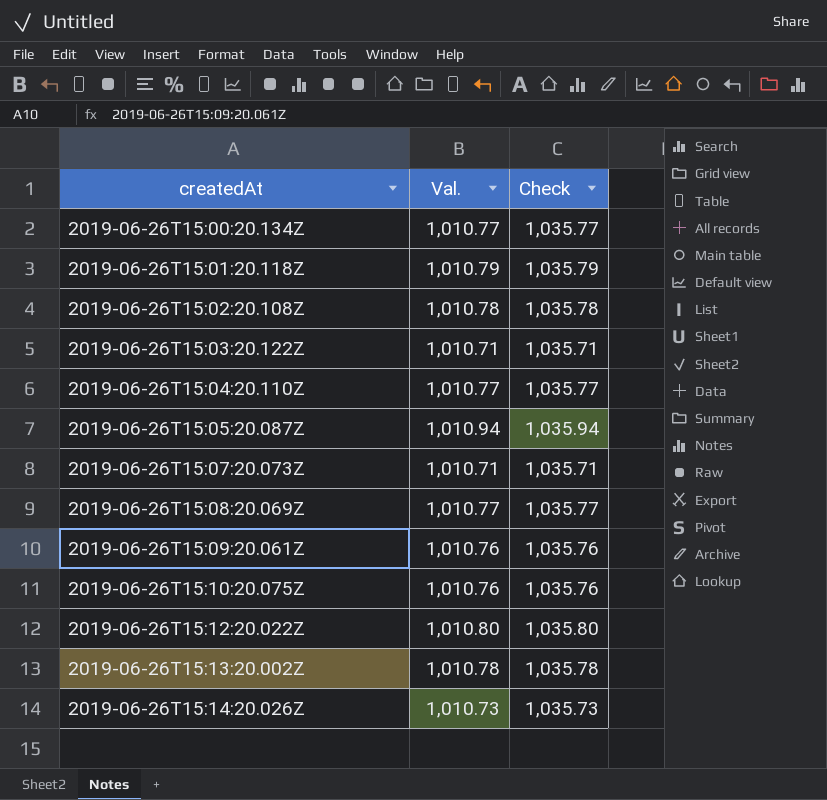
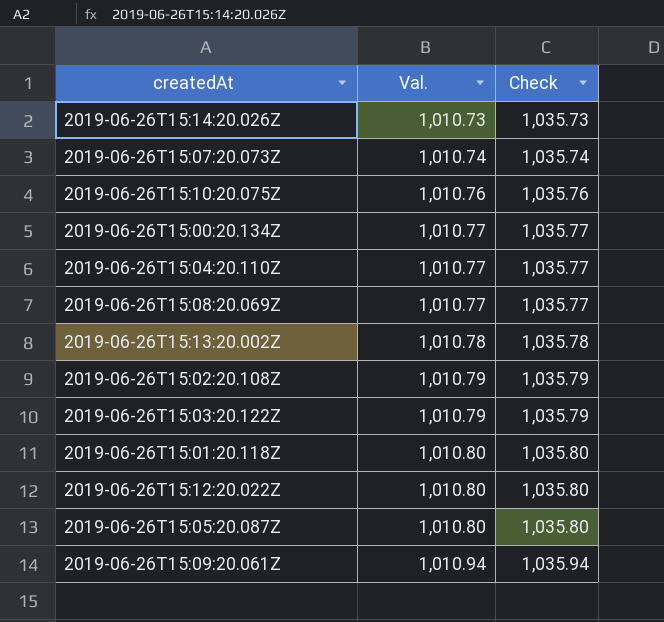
row order: createdAt ascending -> Val. ascending
2019-06-26T15:07:20.073Z | Val.: 1,010.71 -> 1,010.74
2019-06-26T15:07:20.073Z | Check: 1,035.71 -> 1,035.74
2019-06-26T15:02:20.108Z | Val.: 1,010.78 -> 1,010.79
2019-06-26T15:02:20.108Z | Check: 1,035.78 -> 1,035.79
2019-06-26T15:03:20.122Z | Val.: 1,010.71 -> 1,010.79
2019-06-26T15:03:20.122Z | Check: 1,035.71 -> 1,035.79
2019-06-26T15:01:20.118Z | Val.: 1,010.79 -> 1,010.80
2019-06-26T15:01:20.118Z | Check: 1,035.79 -> 1,035.80
2019-06-26T15:05:20.087Z | Val.: 1,010.94 -> 1,010.80
2019-06-26T15:05:20.087Z | Check: 1,035.94 -> 1,035.80
2019-06-26T15:09:20.061Z | Val.: 1,010.76 -> 1,010.94
2019-06-26T15:09:20.061Z | Check: 1,035.76 -> 1,035.94

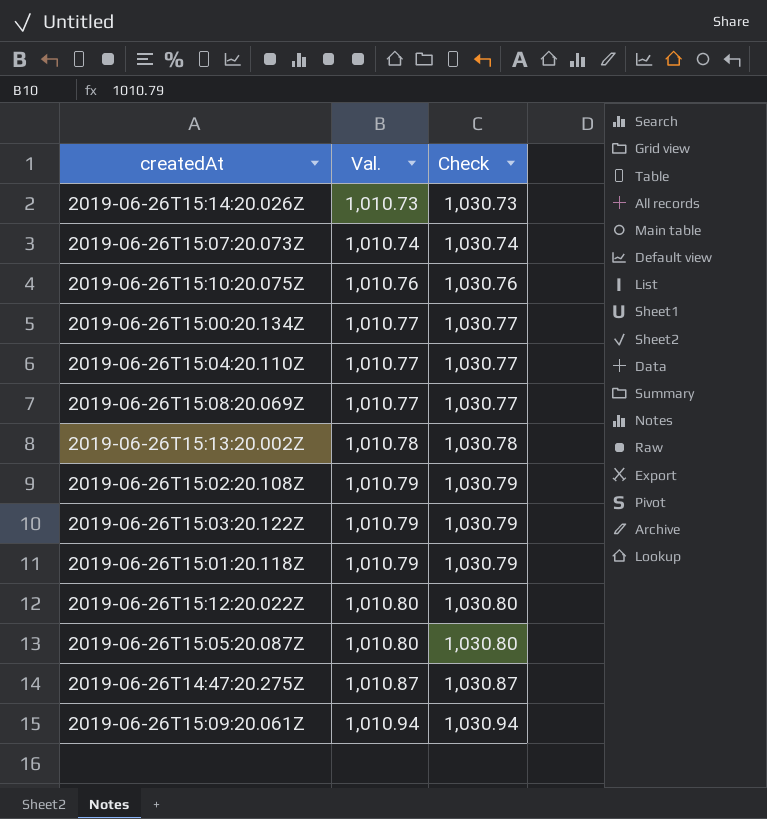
column Check | formula: [Val.] + 25 -> [Val.] + 20
2019-06-26T15:01:20.118Z | Val.: 1,010.80 -> 1,010.79
row 2019-06-26T14:47:20.275Z: none -> 1,010.87 | 1,030.87

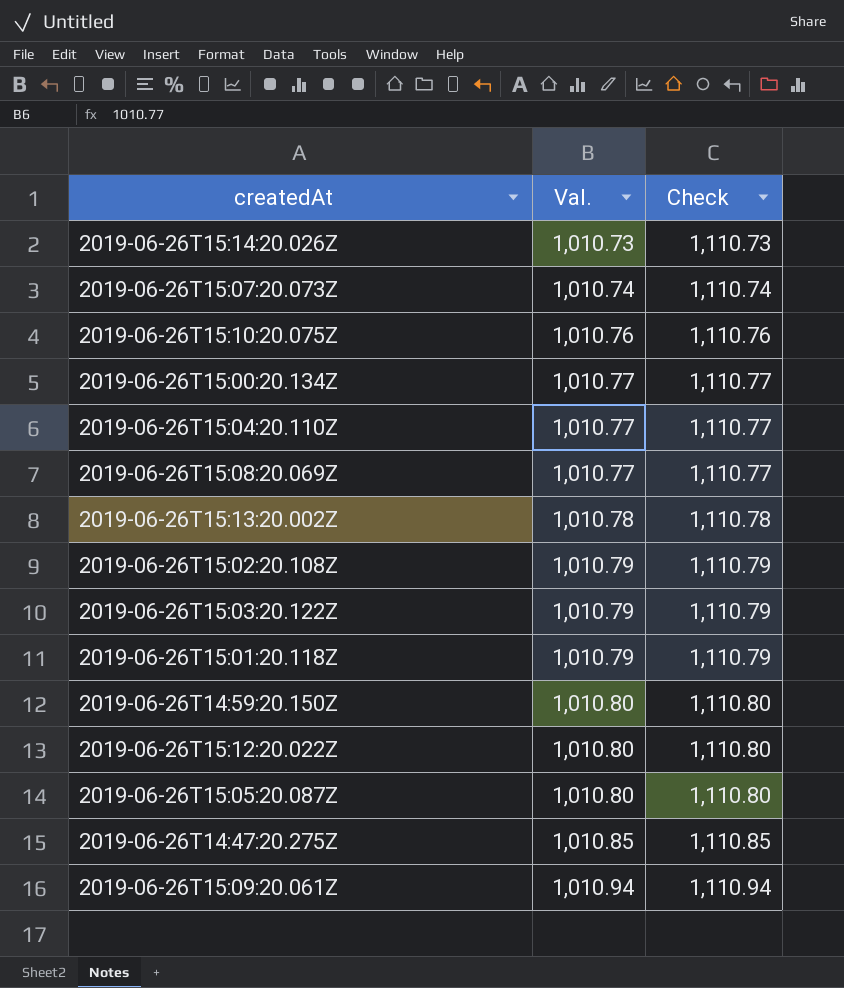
column Check | formula: [Val.] + 20 -> [Val.] + 100
row 2019-06-26T14:59:20.150Z: none -> 1,010.80 | 1,110.80
2019-06-26T14:47:20.275Z | Val.: 1,010.87 -> 1,010.85

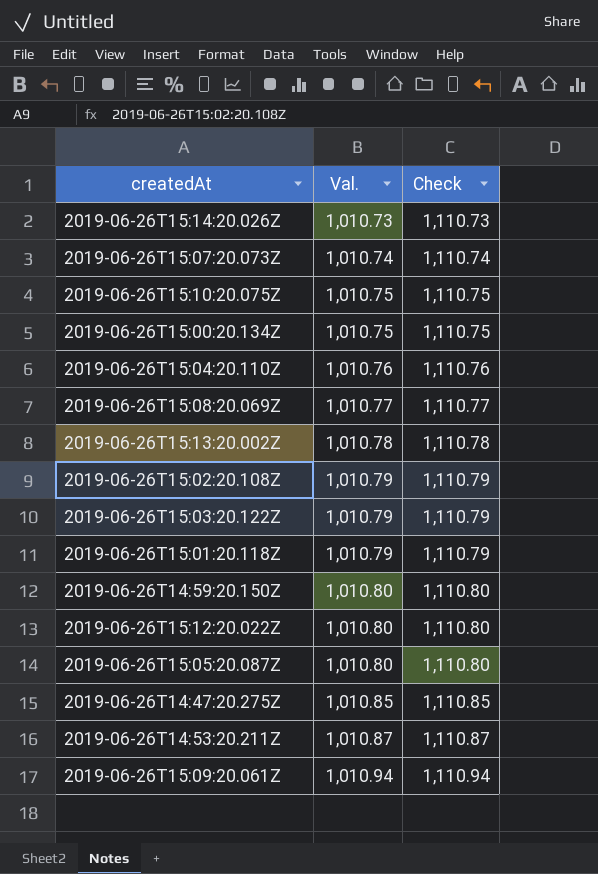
2019-06-26T15:10:20.075Z | Val.: 1,010.76 -> 1,010.75
2019-06-26T15:10:20.075Z | Check: 1,110.76 -> 1,110.75
2019-06-26T15:00:20.134Z | Val.: 1,010.77 -> 1,010.75
2019-06-26T15:00:20.134Z | Check: 1,110.77 -> 1,110.75
2019-06-26T15:04:20.110Z | Val.: 1,010.77 -> 1,010.76
2019-06-26T15:04:20.110Z | Check: 1,110.77 -> 1,110.76
row 2019-06-26T14:53:20.211Z: none -> 1,010.87 | 1,110.87

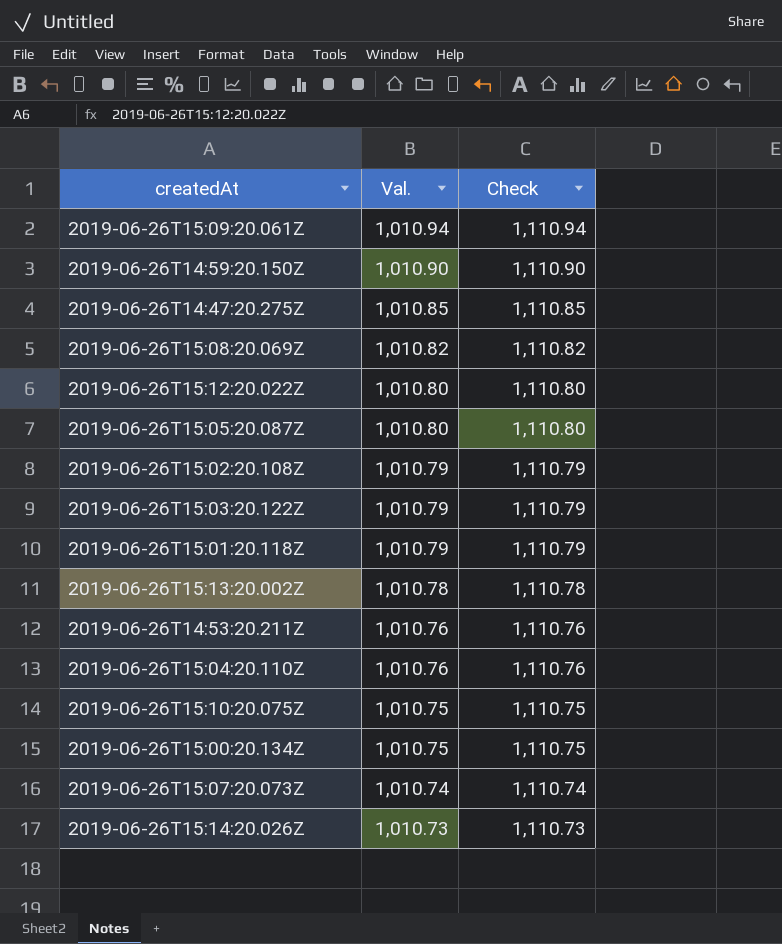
row order: Val. ascending -> Val. descending
2019-06-26T14:59:20.150Z | Val.: 1,010.80 -> 1,010.90
2019-06-26T14:59:20.150Z | Check: 1,110.80 -> 1,110.90
2019-06-26T15:08:20.069Z | Val.: 1,010.77 -> 1,010.82
2019-06-26T15:08:20.069Z | Check: 1,110.77 -> 1,110.82
2019-06-26T14:53:20.211Z | Val.: 1,010.87 -> 1,010.76
2019-06-26T14:53:20.211Z | Check: 1,110.87 -> 1,110.76

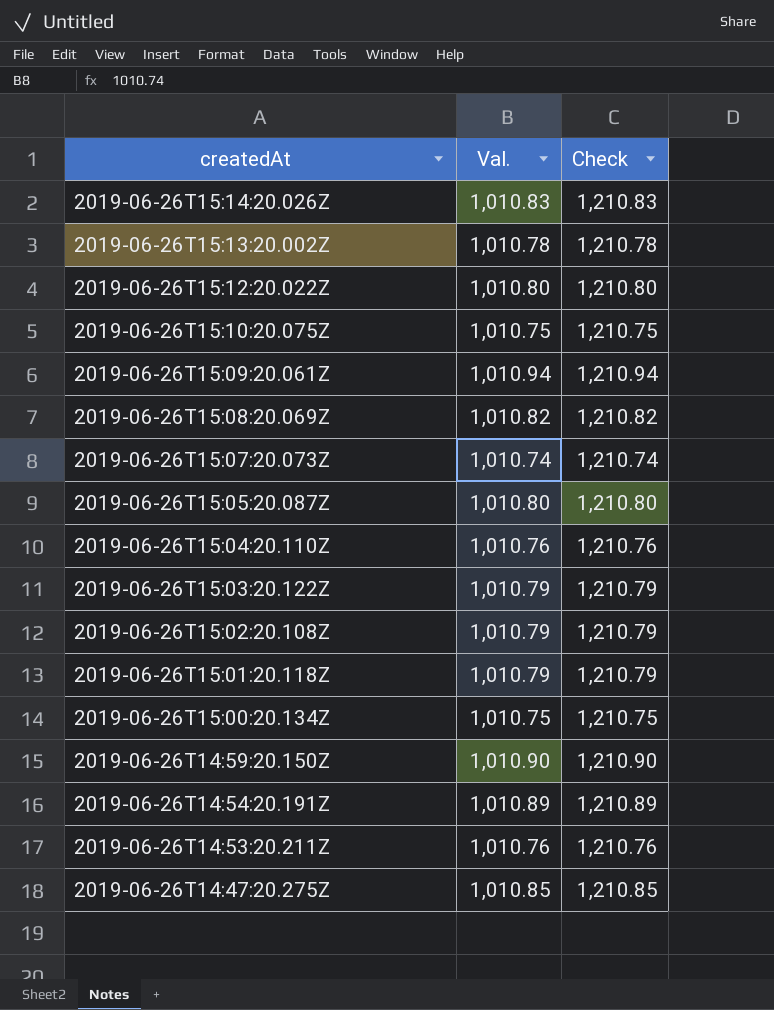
row order: Val. descending -> createdAt descending
column Check | formula: [Val.] + 100 -> [Val.] + 200
2019-06-26T15:14:20.026Z | Val.: 1,010.73 -> 1,010.83
row 2019-06-26T14:54:20.191Z: none -> 1,010.89 | 1,210.89

